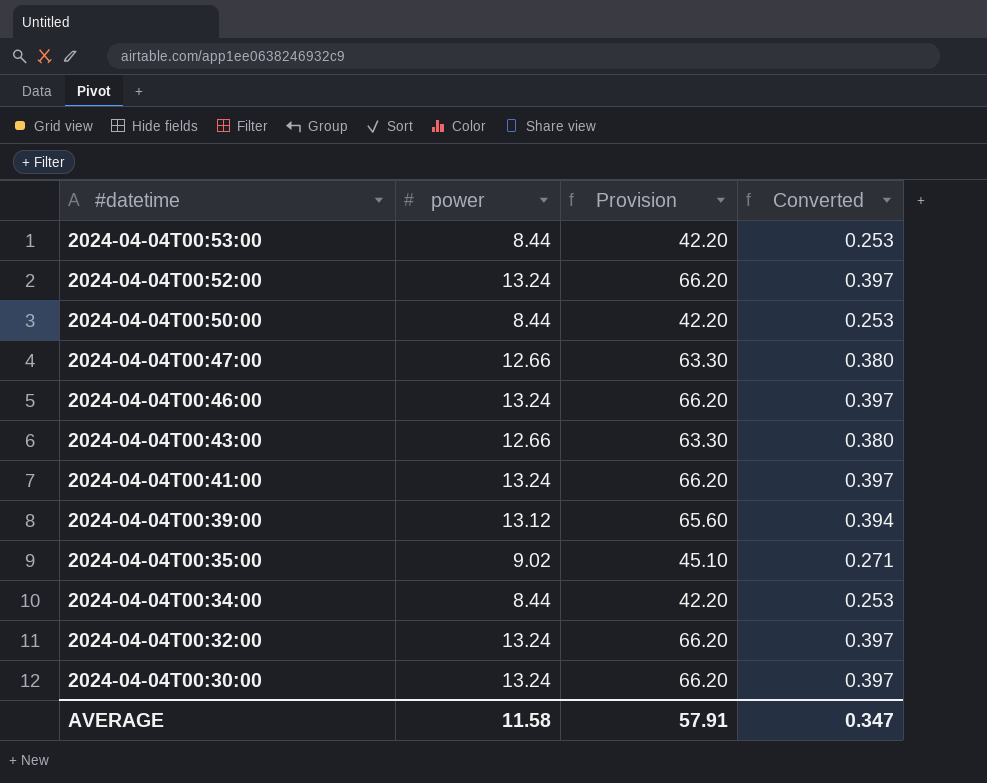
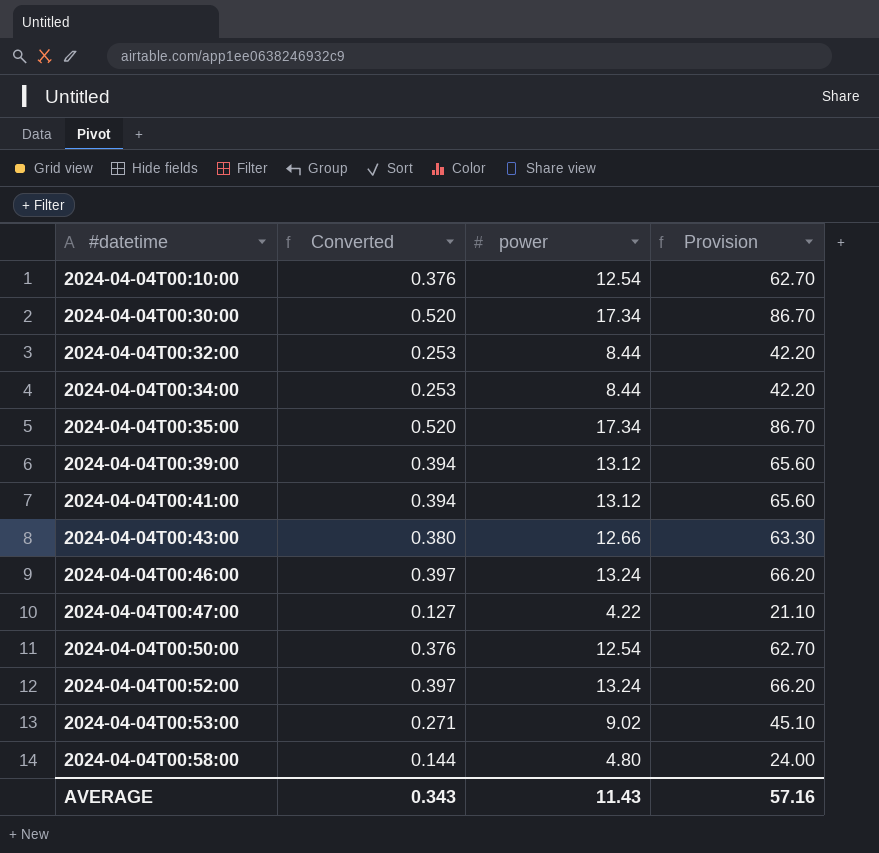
row order: #datetime descending -> #datetime ascending
column Converted | position: 4 -> 2
row 2024-04-04T00:10:00: none -> 0.376 | 12.54 | 62.70
2024-04-04T00:30:00 | Converted: 0.397 -> 0.520
2024-04-04T00:30:00 | power: 13.24 -> 17.34
2024-04-04T00:30:00 | Provision: 66.20 -> 86.70
2024-04-04T00:32:00 | Converted: 0.397 -> 0.253
2024-04-04T00:32:00 | power: 13.24 -> 8.44
2024-04-04T00:32:00 | Provision: 66.20 -> 42.20
2024-04-04T00:35:00 | Converted: 0.271 -> 0.520
2024-04-04T00:35:00 | power: 9.02 -> 17.34
2024-04-04T00:35:00 | Provision: 45.10 -> 86.70
2024-04-04T00:41:00 | Converted: 0.397 -> 0.394
2024-04-04T00:41:00 | power: 13.24 -> 13.12
2024-04-04T00:41:00 | Provision: 66.20 -> 65.60
2024-04-04T00:47:00 | Converted: 0.380 -> 0.127
2024-04-04T00:47:00 | power: 12.66 -> 4.22
2024-04-04T00:47:00 | Provision: 63.30 -> 21.10
2024-04-04T00:50:00 | Converted: 0.253 -> 0.376
2024-04-04T00:50:00 | power: 8.44 -> 12.54
2024-04-04T00:50:00 | Provision: 42.20 -> 62.70
2024-04-04T00:53:00 | Converted: 0.253 -> 0.271
2024-04-04T00:53:00 | power: 8.44 -> 9.02
2024-04-04T00:53:00 | Provision: 42.20 -> 45.10
row 2024-04-04T00:58:00: none -> 0.144 | 4.80 | 24.00
AVERAGE | Converted: 0.347 -> 0.343
AVERAGE | power: 11.58 -> 11.43
AVERAGE | Provision: 57.91 -> 57.16

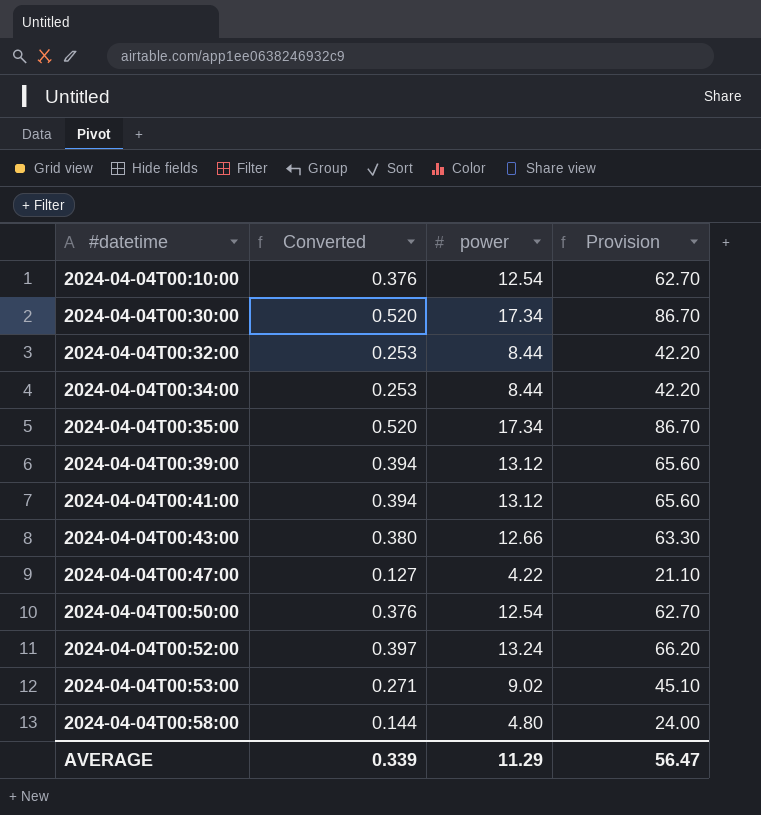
row 2024-04-04T00:46:00: 0.397 | 13.24 | 66.20 -> none
AVERAGE | Converted: 0.343 -> 0.339
AVERAGE | power: 11.43 -> 11.29
AVERAGE | Provision: 57.16 -> 56.47

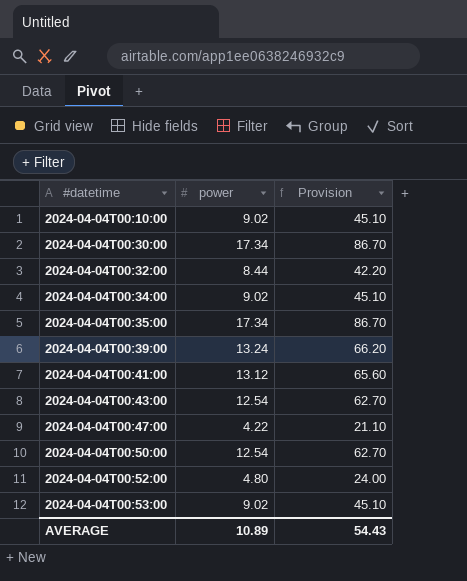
column Converted | formula: [power] * 0.03 -> none
row 2024-04-04T00:58:00: 0.144 | 4.80 | 24.00 -> none
2024-04-04T00:10:00 | power: 12.54 -> 9.02
2024-04-04T00:10:00 | Provision: 62.70 -> 45.10
2024-04-04T00:34:00 | power: 8.44 -> 9.02
2024-04-04T00:34:00 | Provision: 42.20 -> 45.10
2024-04-04T00:39:00 | power: 13.12 -> 13.24
2024-04-04T00:39:00 | Provision: 65.60 -> 66.20
2024-04-04T00:43:00 | power: 12.66 -> 12.54
2024-04-04T00:43:00 | Provision: 63.30 -> 62.70
2024-04-04T00:52:00 | power: 13.24 -> 4.80
2024-04-04T00:52:00 | Provision: 66.20 -> 24.00
AVERAGE | power: 11.29 -> 10.89
AVERAGE | Provision: 56.47 -> 54.43

